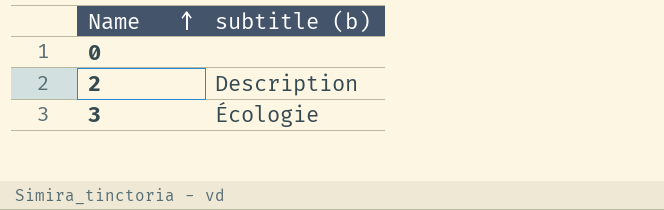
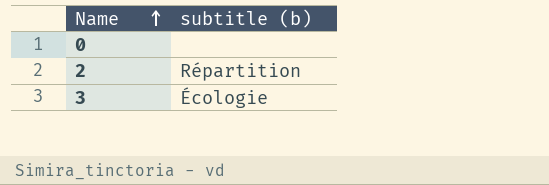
2 | subtitle (b): Description -> Répartition

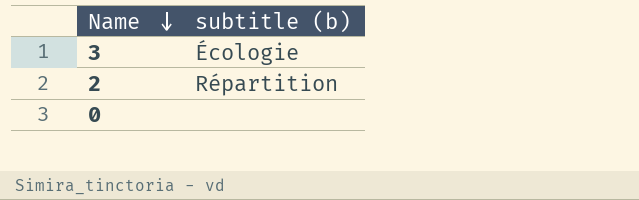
row order: Name ascending -> Name descending

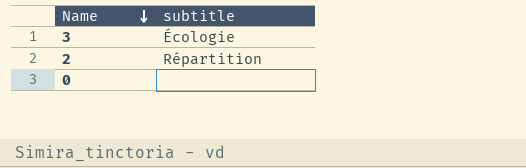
column name: subtitle (b) -> subtitle

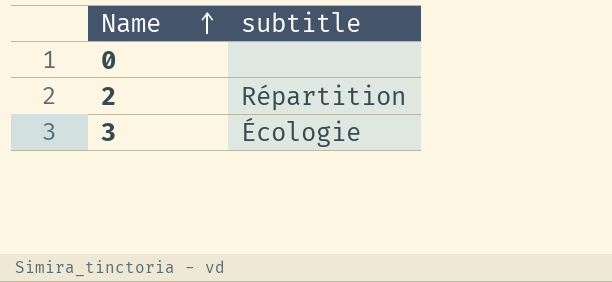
row order: Name descending -> Name ascending

